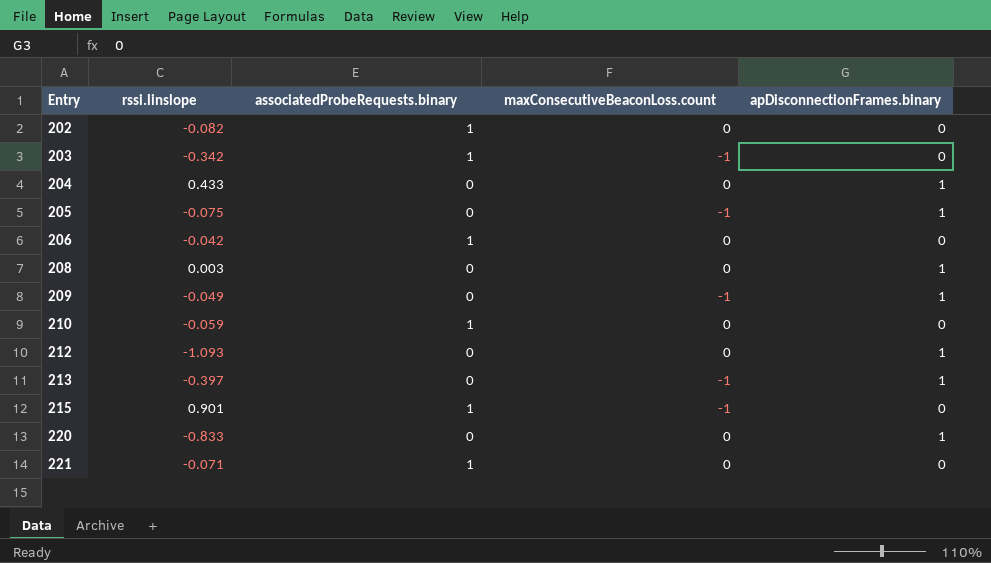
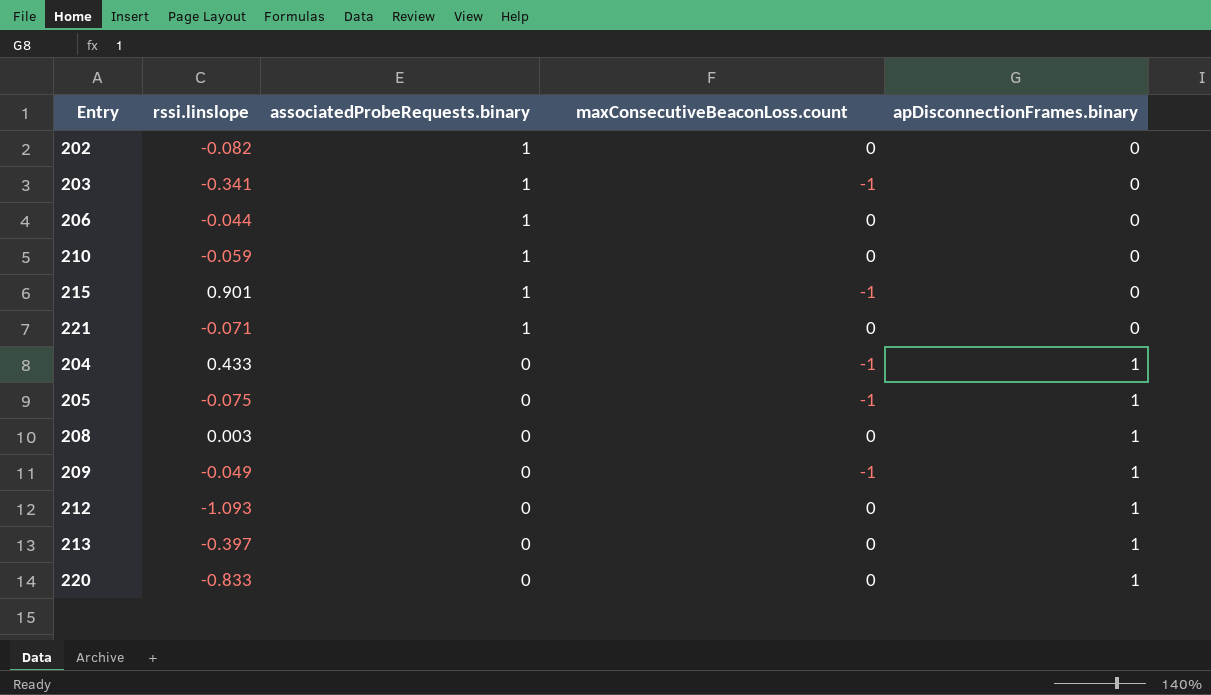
row order: Entry ascending -> associatedProbeRequests.binary descending
203 | rssi.linslope: -0.342 -> -0.341
206 | rssi.linslope: -0.042 -> -0.044
204 | maxConsecutiveBeaconLoss.count: 0 -> -1
213 | maxConsecutiveBeaconLoss.count: -1 -> 0

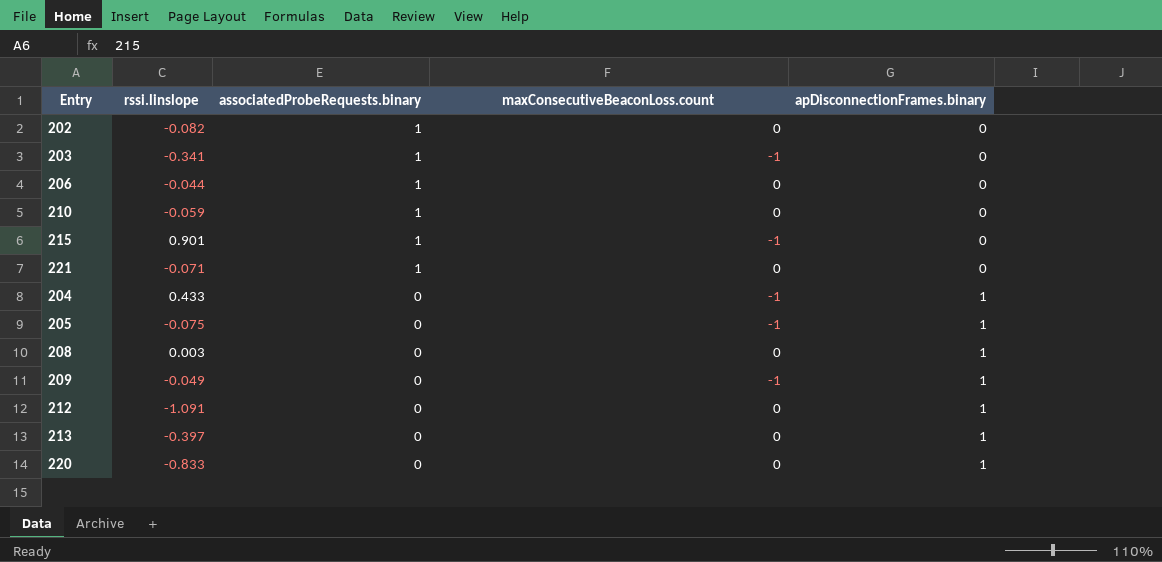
212 | rssi.linslope: -1.093 -> -1.091

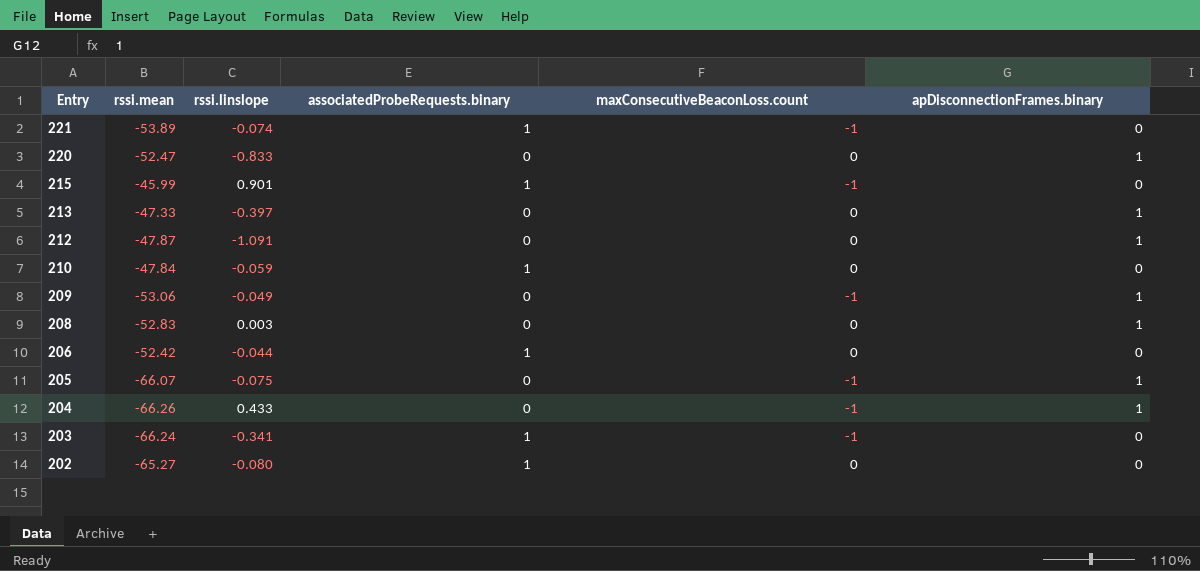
row order: associatedProbeRequests.binary descending -> Entry descending
column rssi.mean | position: none -> 2
221 | rssi.linslope: -0.071 -> -0.074
221 | maxConsecutiveBeaconLoss.count: 0 -> -1
202 | rssi.linslope: -0.082 -> -0.080

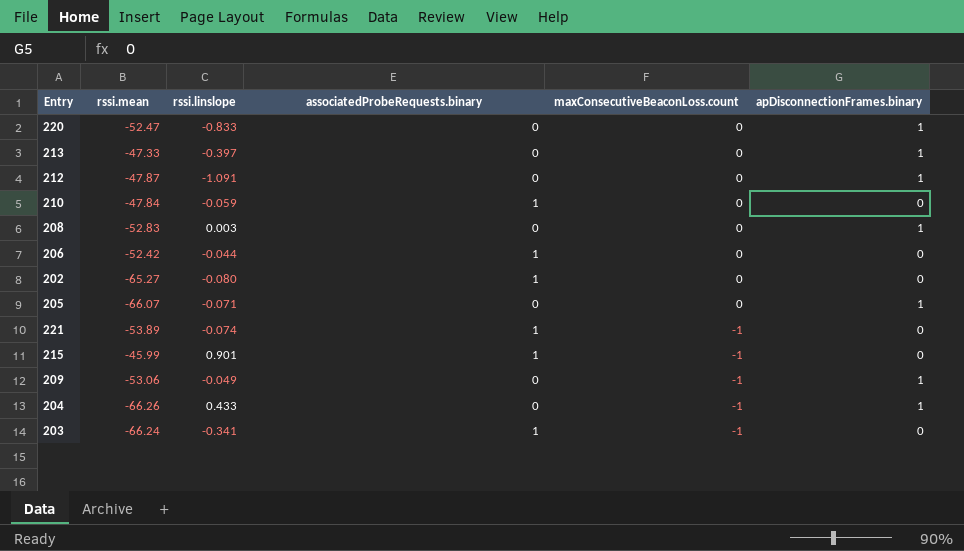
row order: Entry descending -> maxConsecutiveBeaconLoss.count descending
205 | rssi.linslope: -0.075 -> -0.071
205 | maxConsecutiveBeaconLoss.count: -1 -> 0

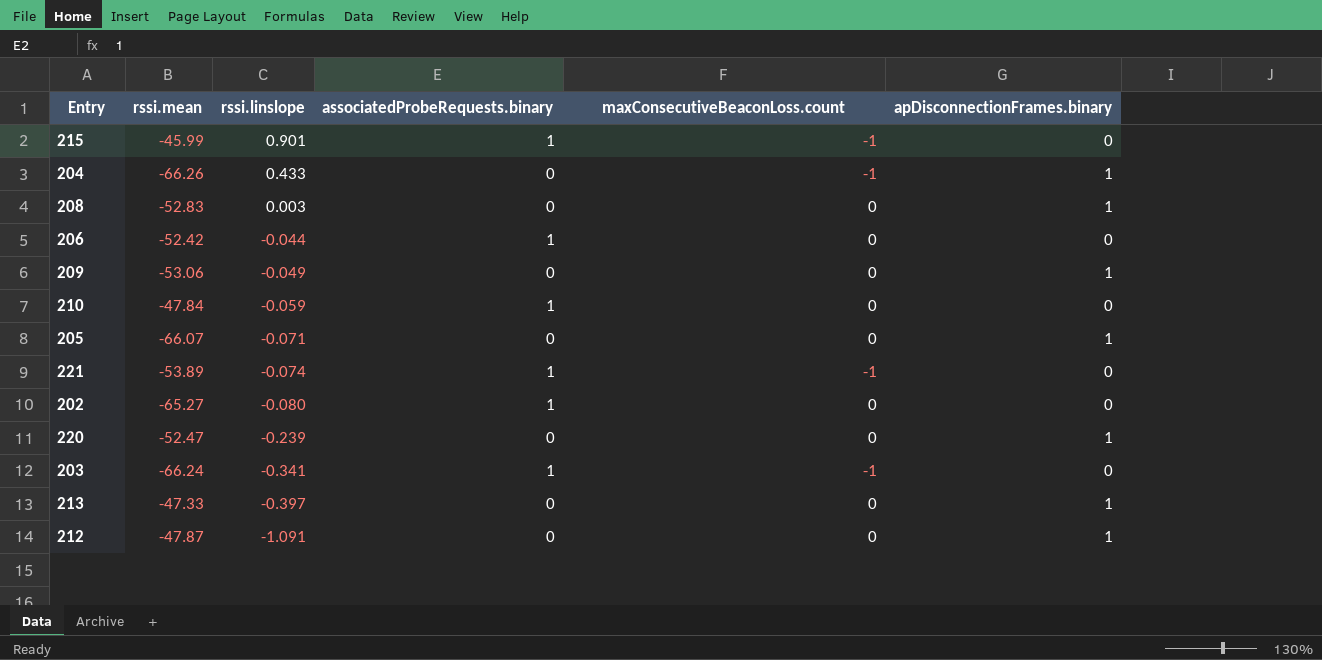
row order: maxConsecutiveBeaconLoss.count descending -> rssi.linslope descending
209 | maxConsecutiveBeaconLoss.count: -1 -> 0
220 | rssi.linslope: -0.833 -> -0.239

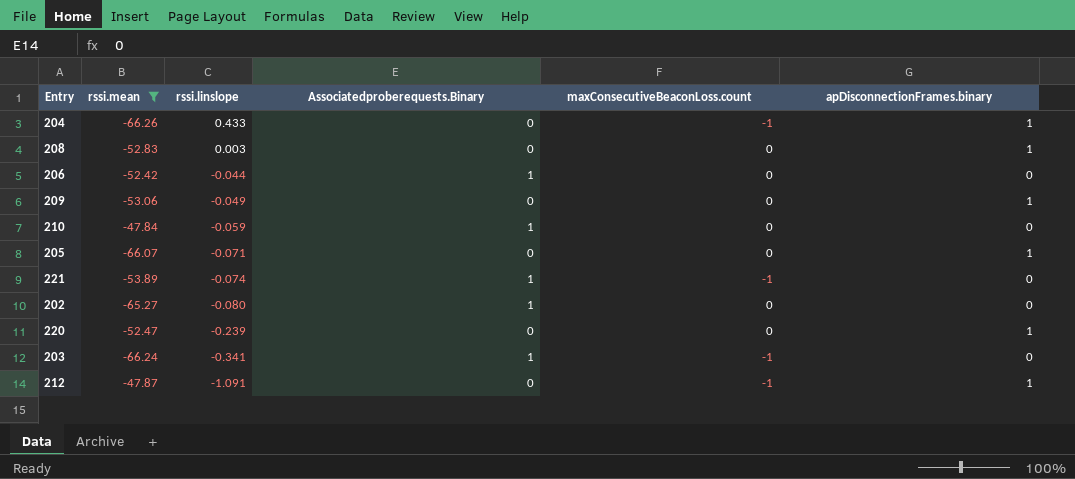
filter: none -> rssi.mean <= -47.84
column name: associatedProbeRequests.binary -> Associatedproberequests.Binary
212 | maxConsecutiveBeaconLoss.count: 0 -> -1

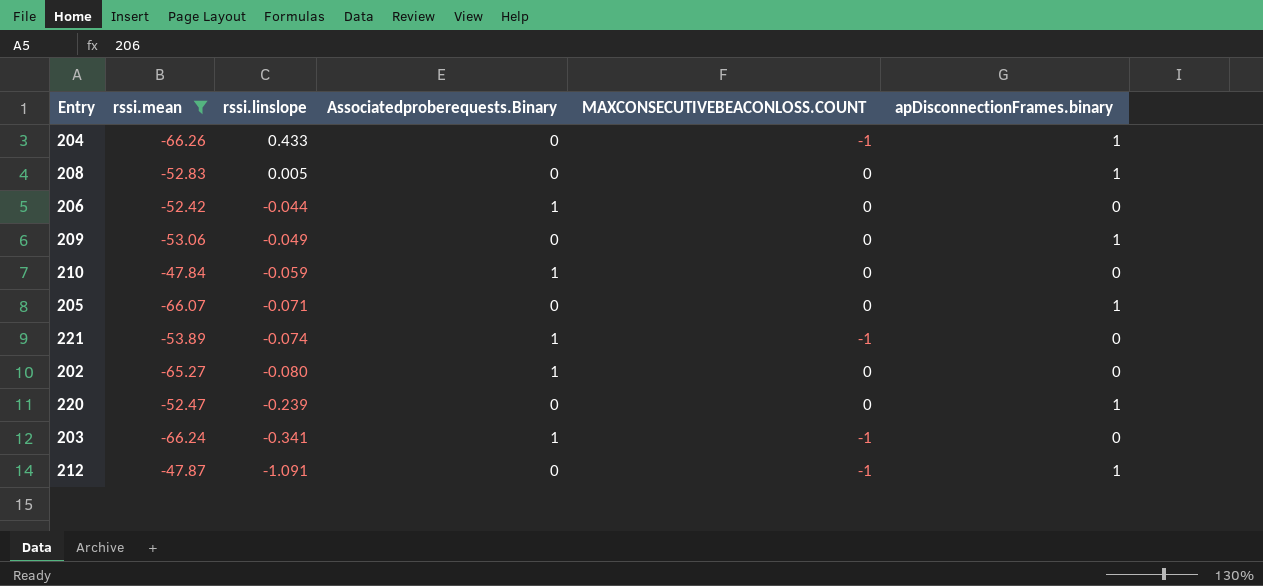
column name: maxConsecutiveBeaconLoss.count -> MAXCONSECUTIVEBEACONLOSS.COUNT
208 | rssi.linslope: 0.003 -> 0.005

